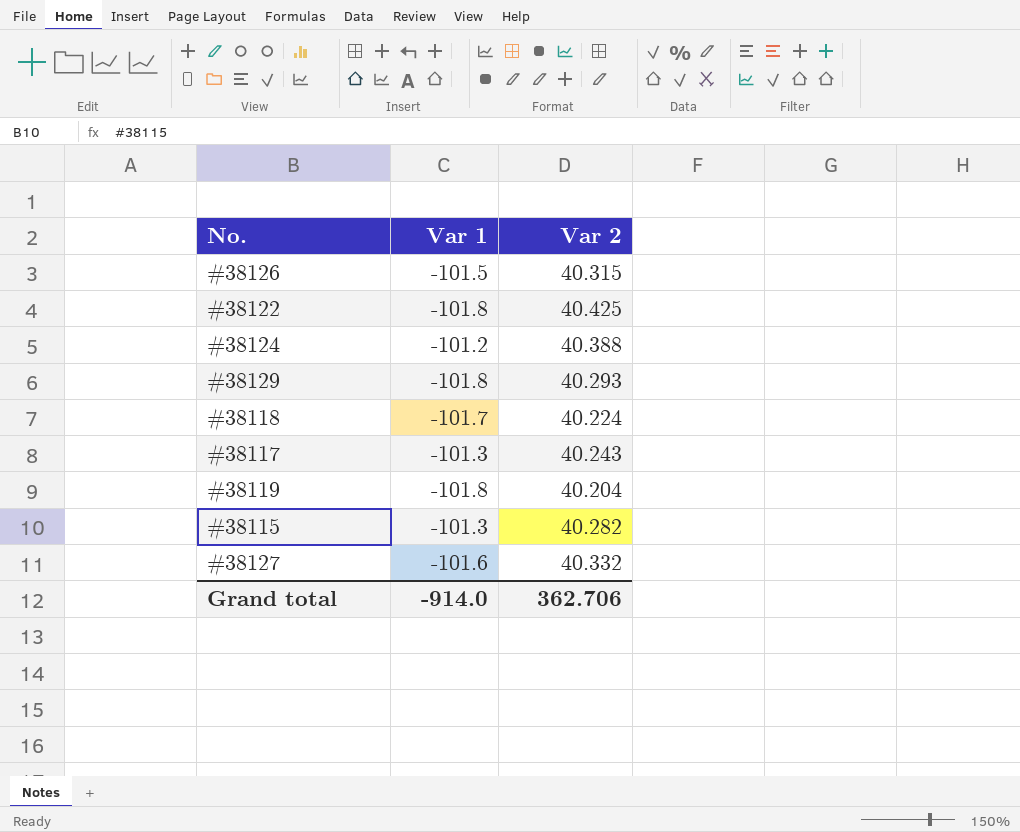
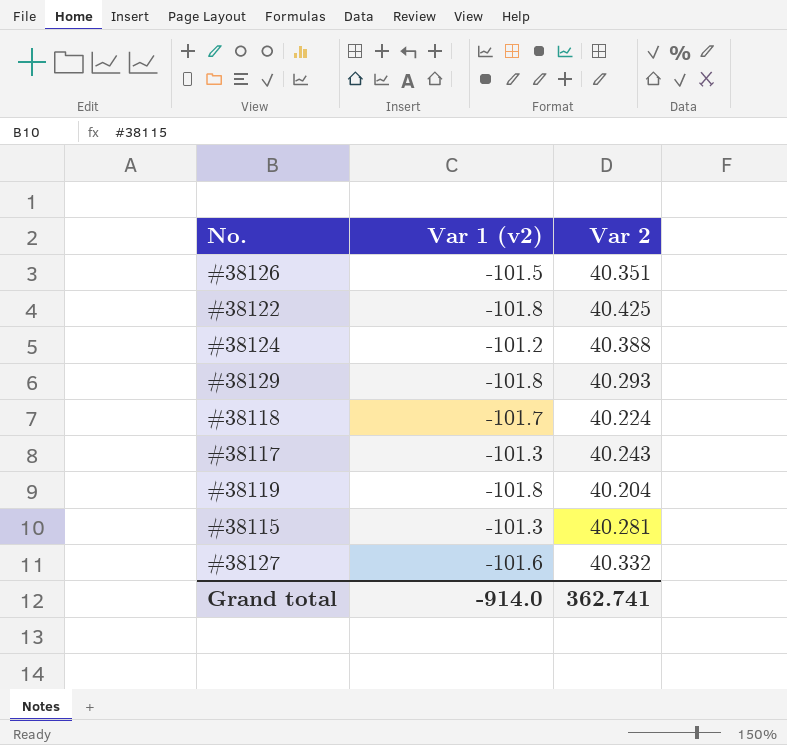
column name: Var 1 -> Var 1 (v2)
#38126 | Var 2: 40.315 -> 40.351
#38115 | Var 2: 40.282 -> 40.281
Grand total | Var 2: 362.706 -> 362.741

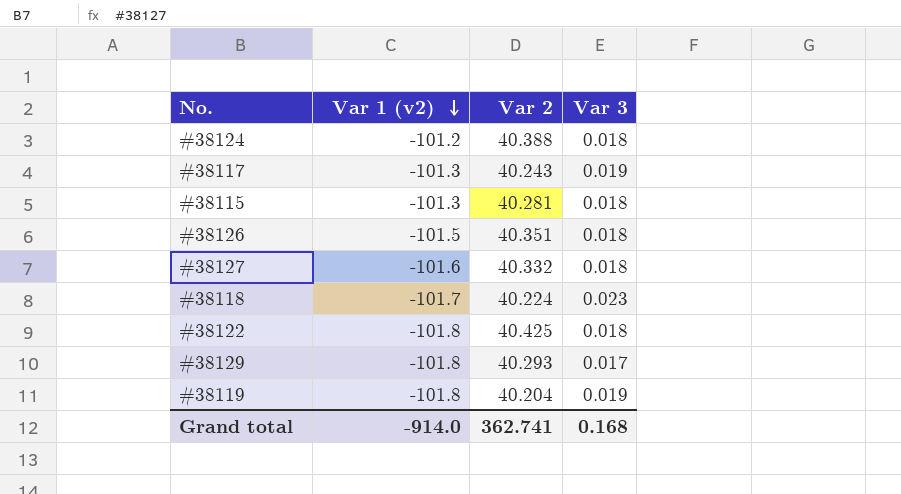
row order: none -> Var 1 (v2) descending
column Var 3 | position: none -> 4

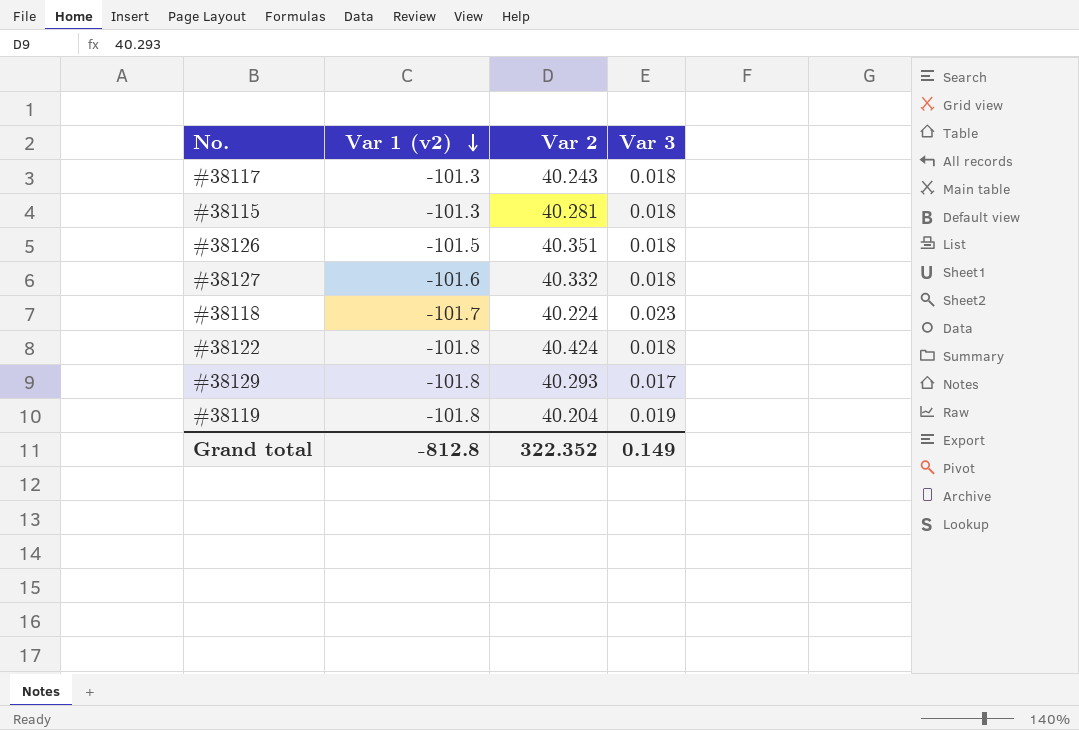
row #38124: -101.2 | 40.388 | 0.018 -> none
#38117 | Var 3: 0.019 -> 0.018
#38122 | Var 2: 40.425 -> 40.424
Grand total | Var 1 (v2): -914.0 -> -812.8
Grand total | Var 2: 362.741 -> 322.352
Grand total | Var 3: 0.168 -> 0.149

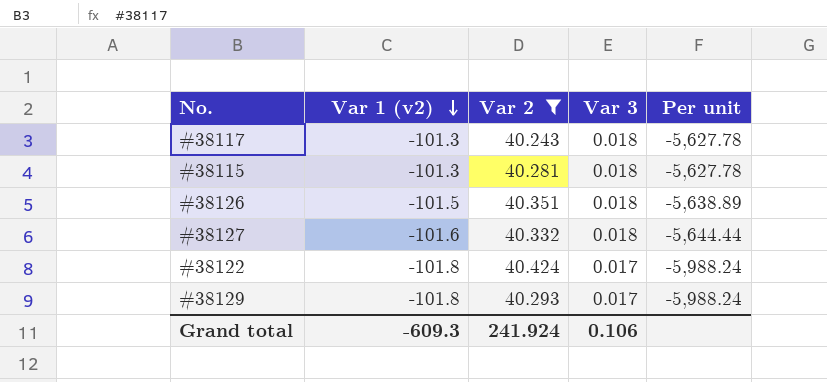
filter: none -> Var 2 >= 40.243
column Per unit | formula: none -> [Var 1 (v2)] / [Var 3]
#38122 | Var 3: 0.018 -> 0.017
Grand total | Var 1 (v2): -812.8 -> -609.3
Grand total | Var 2: 322.352 -> 241.924
Grand total | Var 3: 0.149 -> 0.106

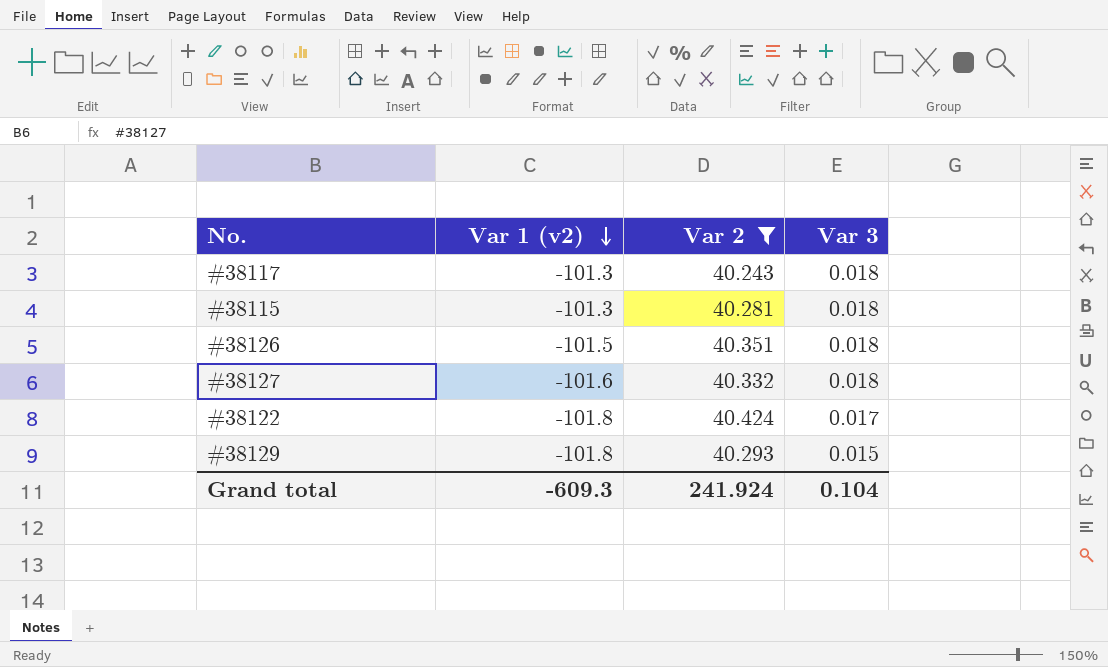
column Per unit | formula: [Var 1 (v2)] / [Var 3] -> none
#38129 | Var 3: 0.017 -> 0.015
Grand total | Var 3: 0.106 -> 0.104

